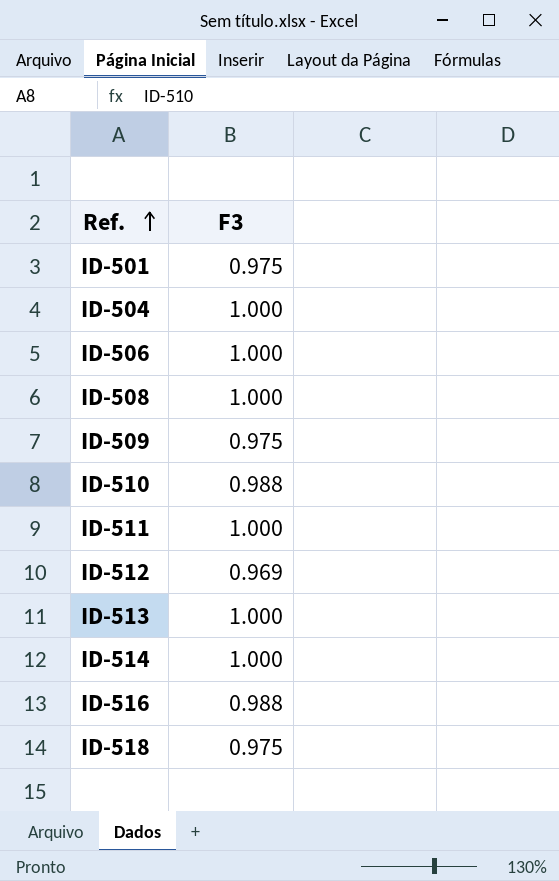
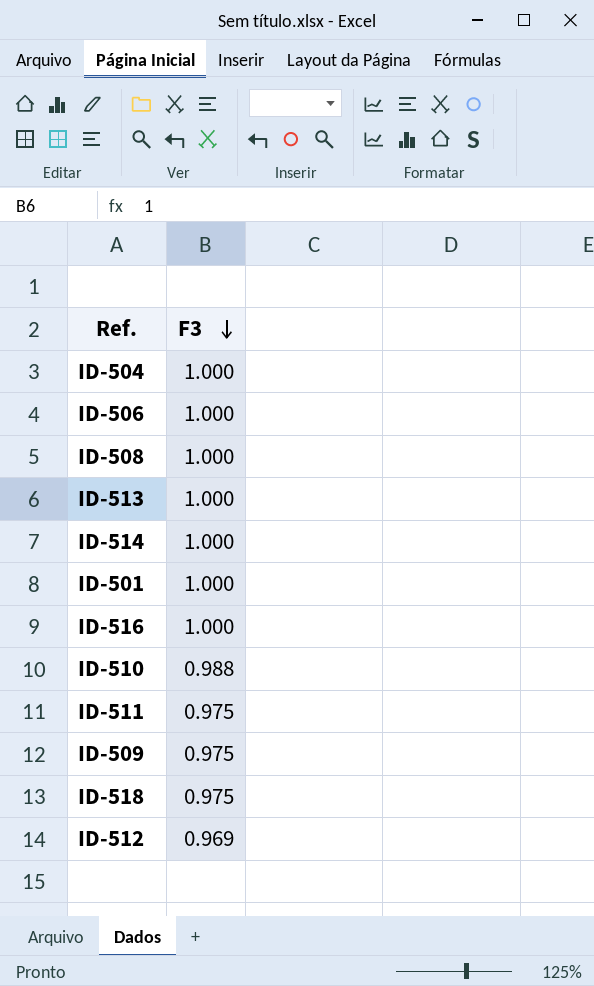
row order: Ref. ascending -> F3 descending
ID-501 | F3: 0.975 -> 1.000
ID-516 | F3: 0.988 -> 1.000
ID-511 | F3: 1.000 -> 0.975

